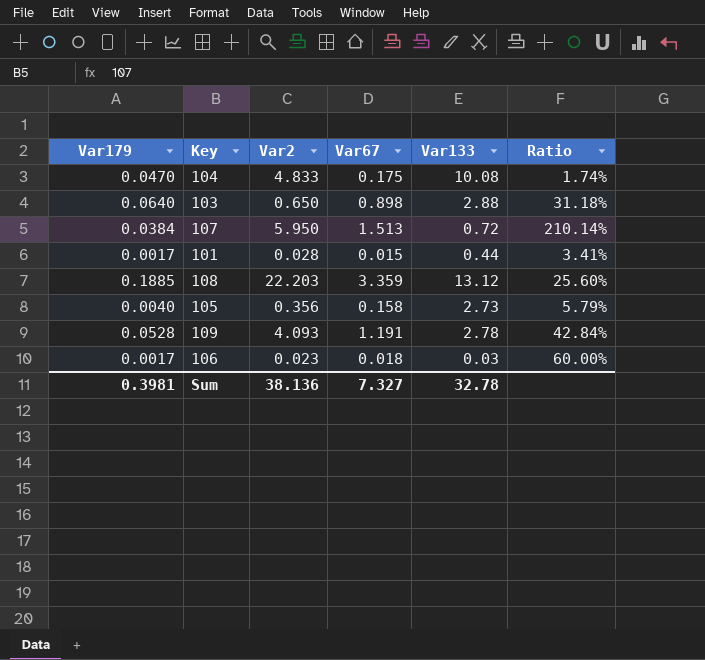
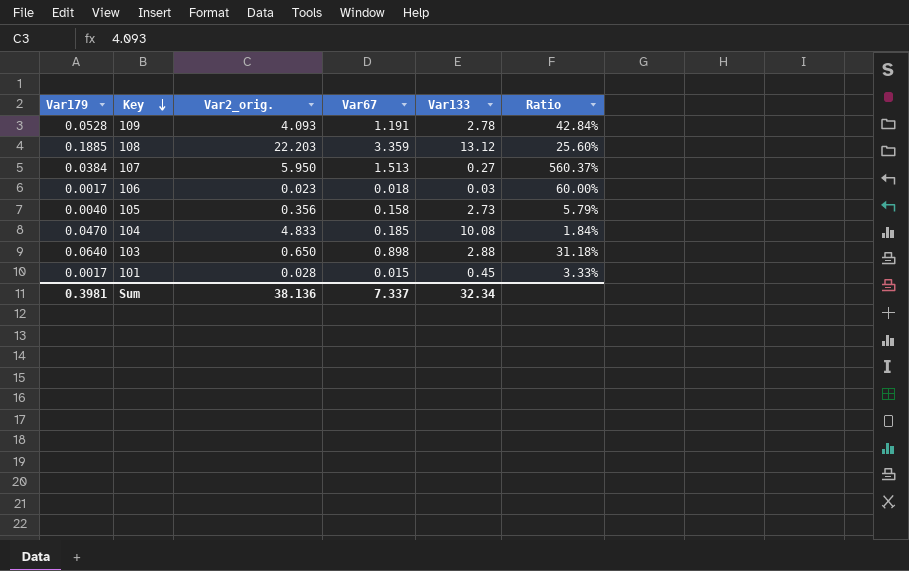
row order: none -> Key descending
column name: Var2 -> Var2_orig.
107 | Var133: 0.72 -> 0.27
107 | Ratio: 210.14% -> 560.37%
104 | Var67: 0.175 -> 0.185
104 | Ratio: 1.74% -> 1.84%
101 | Var133: 0.44 -> 0.45
101 | Ratio: 3.41% -> 3.33%
Sum | Var67: 7.327 -> 7.337
Sum | Var133: 32.78 -> 32.34

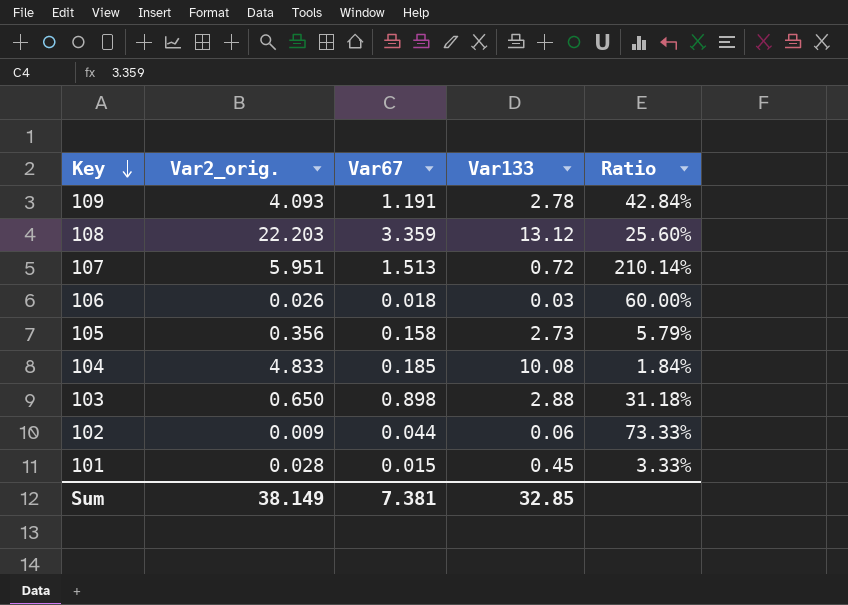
column Var179 | position: 1 -> none
107 | Var2_orig.: 5.950 -> 5.951
107 | Var133: 0.27 -> 0.72
107 | Ratio: 560.37% -> 210.14%
106 | Var2_orig.: 0.023 -> 0.026
row 102: none -> 0.009 | 0.044 | 0.06 | 73.33%
Sum | Var2_orig.: 38.136 -> 38.149
Sum | Var67: 7.337 -> 7.381
Sum | Var133: 32.34 -> 32.85

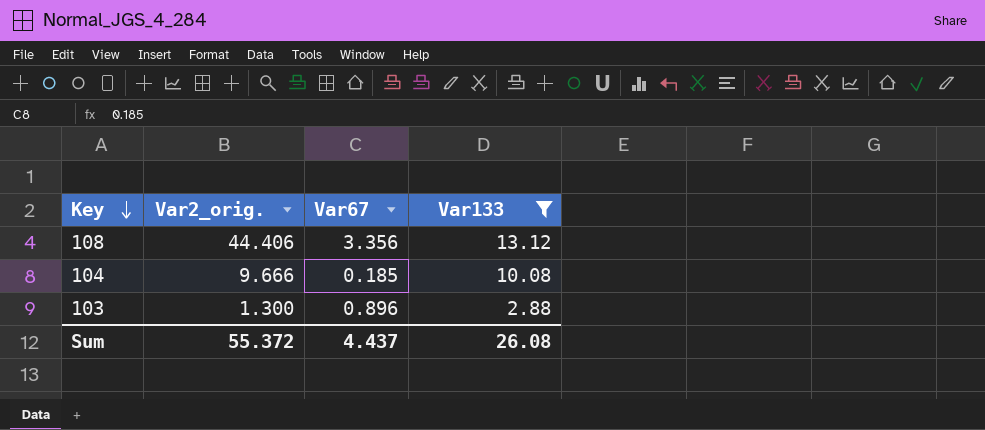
filter: none -> Var133 >= 2.88
column Ratio | formula: [Var67] / [Var133] -> none
108 | Var2_orig.: 22.203 -> 44.406
108 | Var67: 3.359 -> 3.356
104 | Var2_orig.: 4.833 -> 9.666
103 | Var2_orig.: 0.650 -> 1.300
103 | Var67: 0.898 -> 0.896
Sum | Var2_orig.: 38.149 -> 55.372
Sum | Var67: 7.381 -> 4.437
Sum | Var133: 32.85 -> 26.08

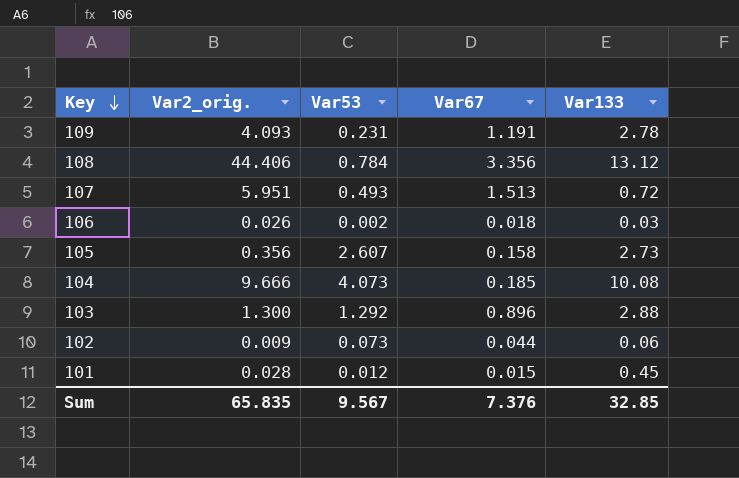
filter: Var133 >= 2.88 -> none
column Var53 | position: none -> 3
Sum | Var2_orig.: 55.372 -> 65.835
Sum | Var67: 4.437 -> 7.376
Sum | Var133: 26.08 -> 32.85

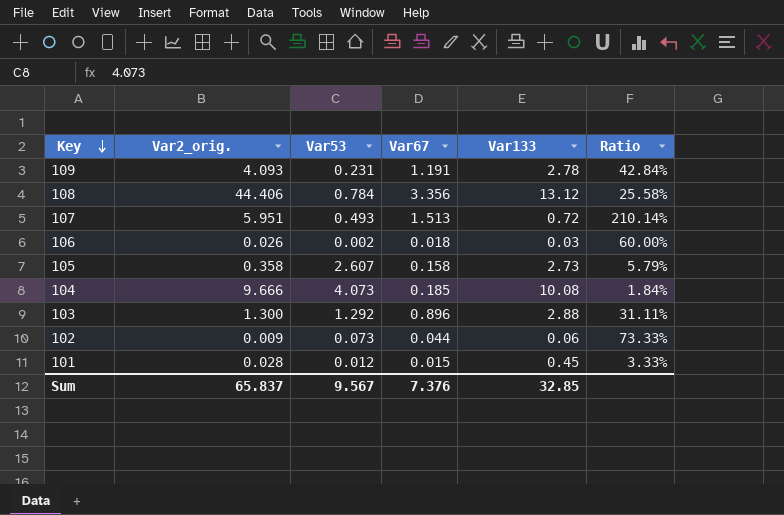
column Ratio | formula: none -> [Var67] / [Var133]
105 | Var2_orig.: 0.356 -> 0.358
Sum | Var2_orig.: 65.835 -> 65.837

